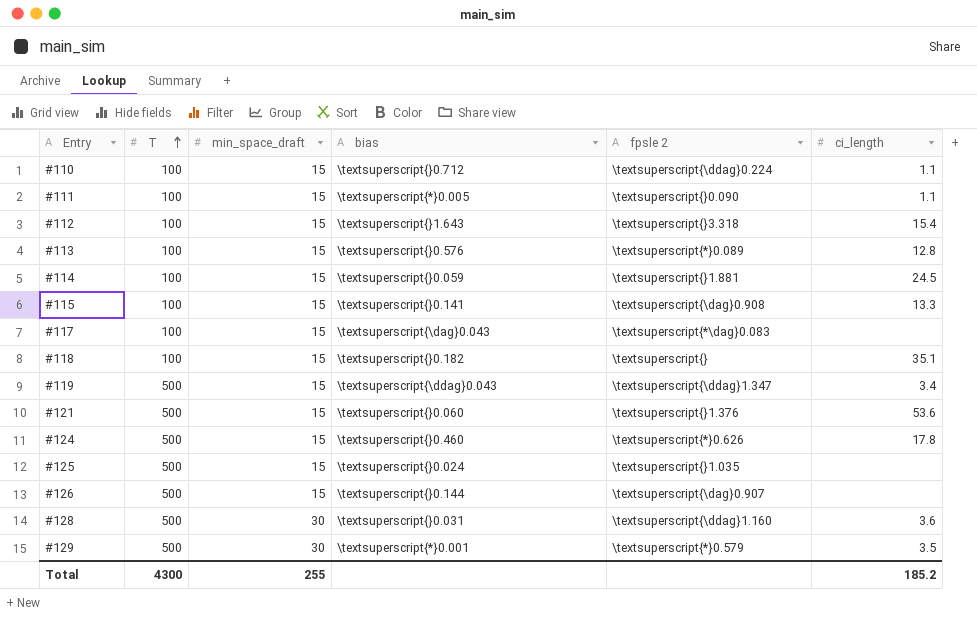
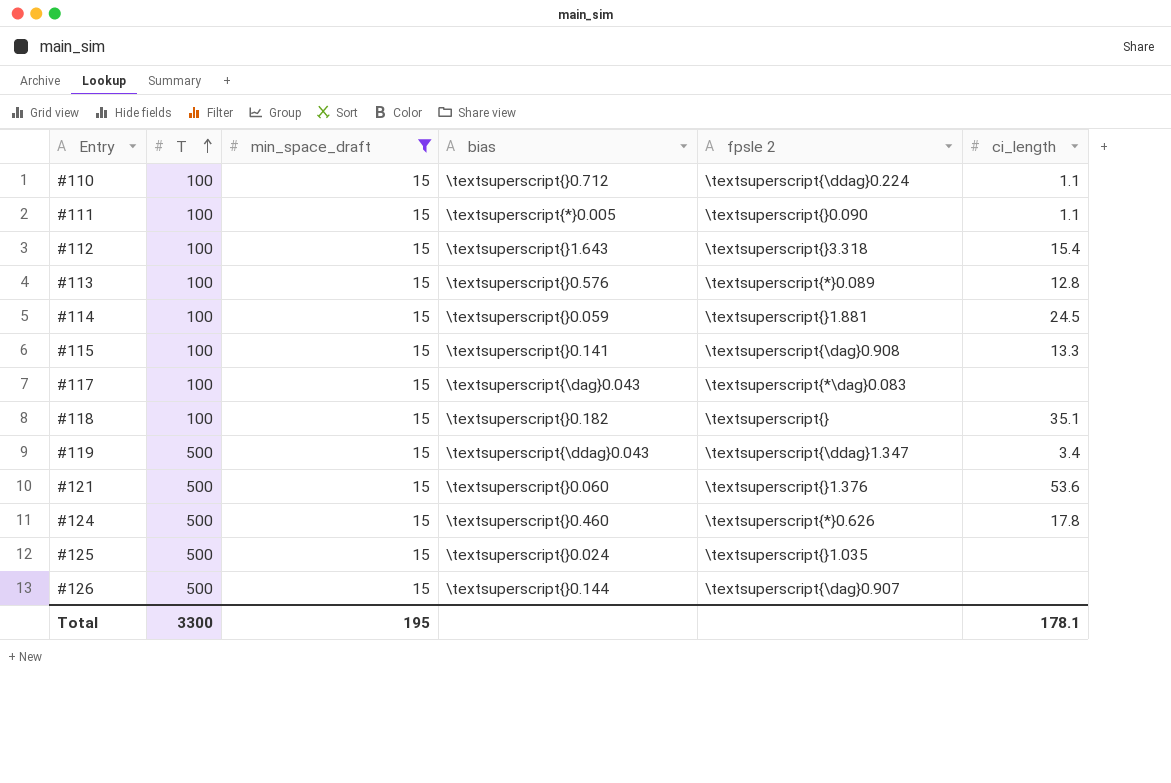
filter: none -> min_space_draft = 15
Total | T: 4300 -> 3300
Total | min_space_draft: 255 -> 195
Total | ci_length: 185.2 -> 178.1

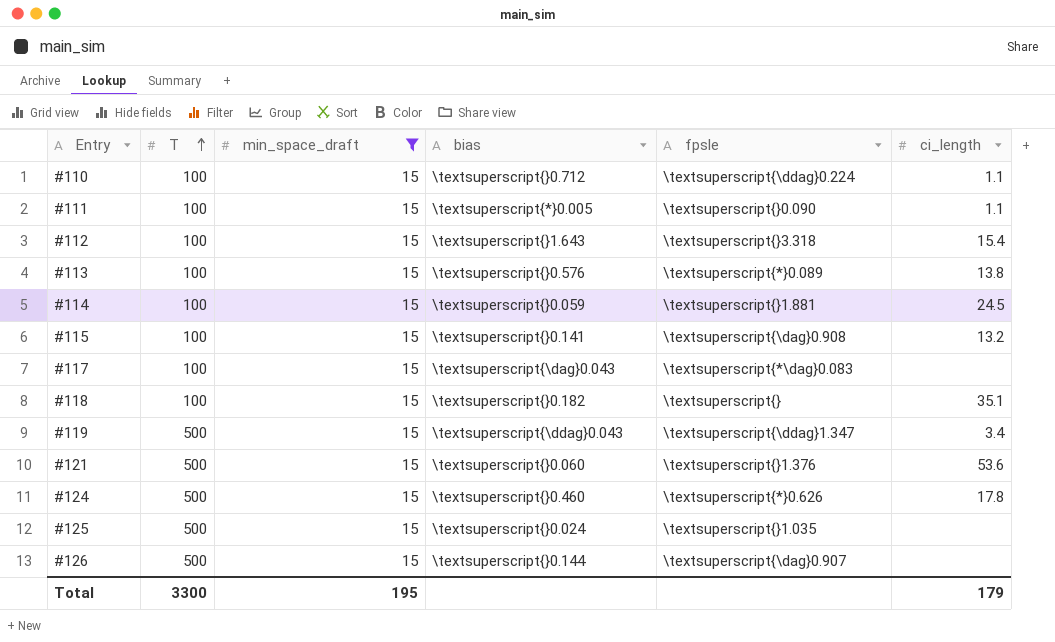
column name: fpsle 2 -> fpsle
#113 | ci_length: 12.8 -> 13.8
#115 | ci_length: 13.3 -> 13.2
Total | ci_length: 178.1 -> 179

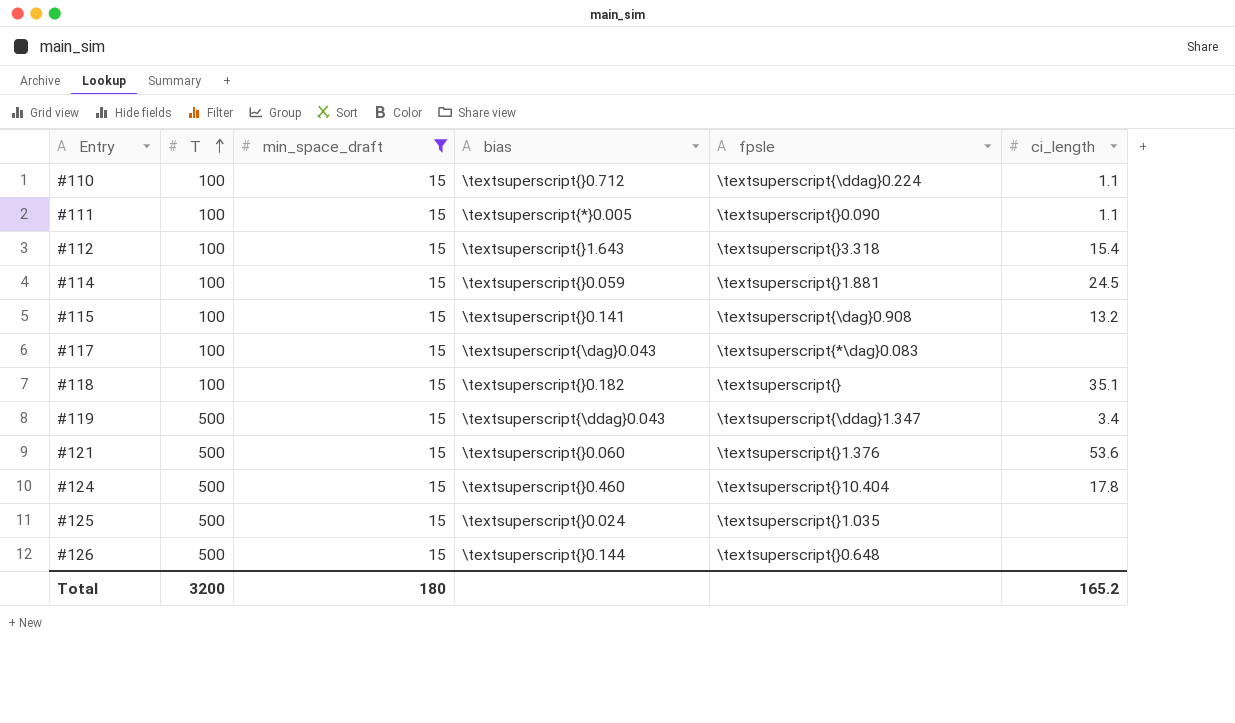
row #113: 100 | 15 | \textsuperscript{}0.576 | \textsuperscript{*}0.089 | 13.8 -> none
#124 | fpsle: \textsuperscript{*}0.626 -> \textsuperscript{}10.404
#126 | fpsle: \textsuperscript{\dag}0.907 -> \textsuperscript{}0.648
Total | T: 3300 -> 3200
Total | min_space_draft: 195 -> 180
Total | ci_length: 179 -> 165.2

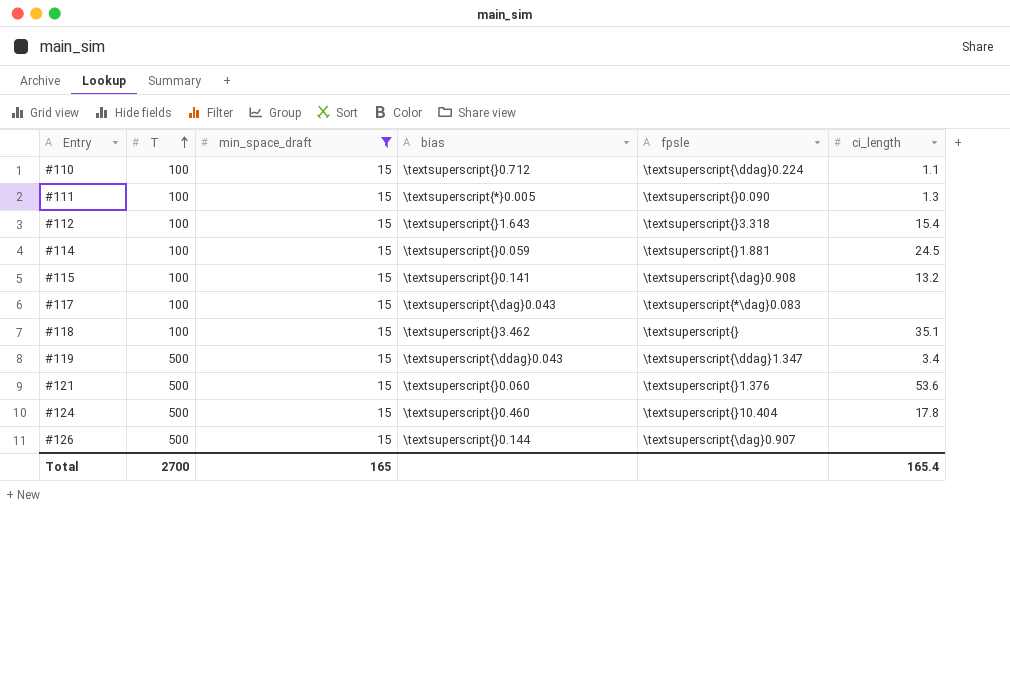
row #125: 500 | 15 | \textsuperscript{}0.024 | \textsuperscript{}1.035 | none -> none
#111 | ci_length: 1.1 -> 1.3
#118 | bias: \textsuperscript{}0.182 -> \textsuperscript{}3.462
#126 | fpsle: \textsuperscript{}0.648 -> \textsuperscript{\dag}0.907
Total | T: 3200 -> 2700
Total | min_space_draft: 180 -> 165
Total | ci_length: 165.2 -> 165.4

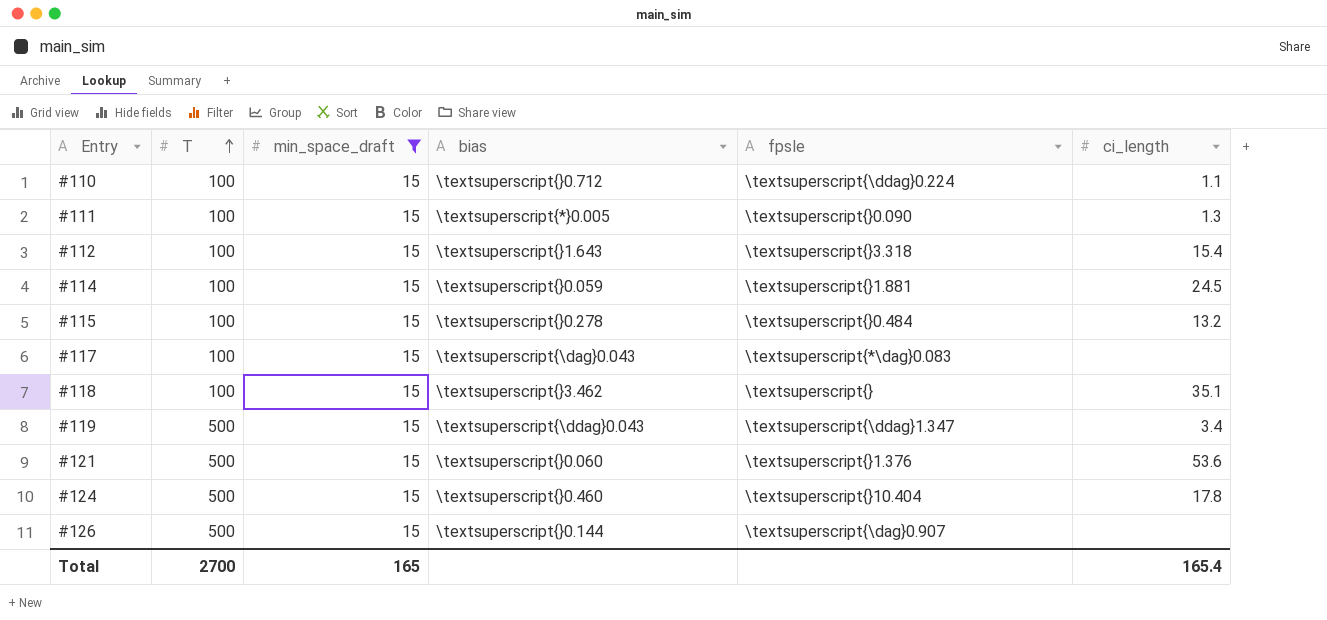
#115 | bias: \textsuperscript{}0.141 -> \textsuperscript{}0.278
#115 | fpsle: \textsuperscript{\dag}0.908 -> \textsuperscript{}0.484

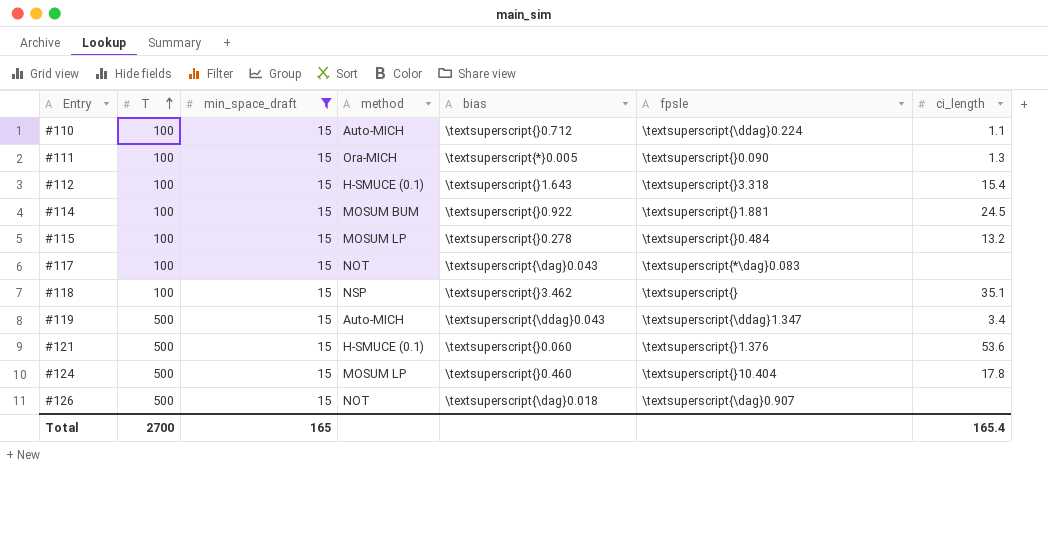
column method | position: none -> 4
#114 | bias: \textsuperscript{}0.059 -> \textsuperscript{}0.922
#126 | bias: \textsuperscript{}0.144 -> \textsuperscript{\dag}0.018

